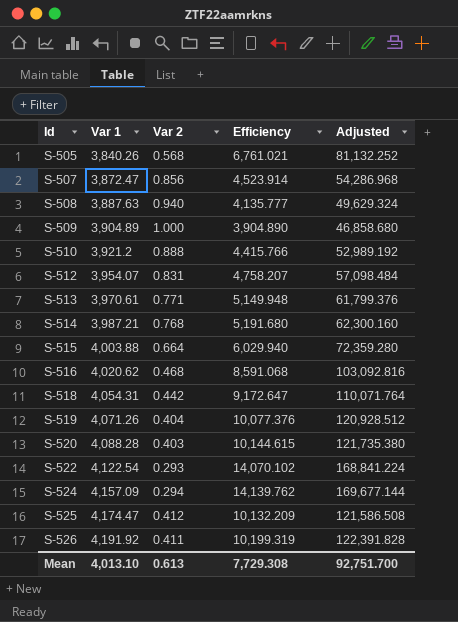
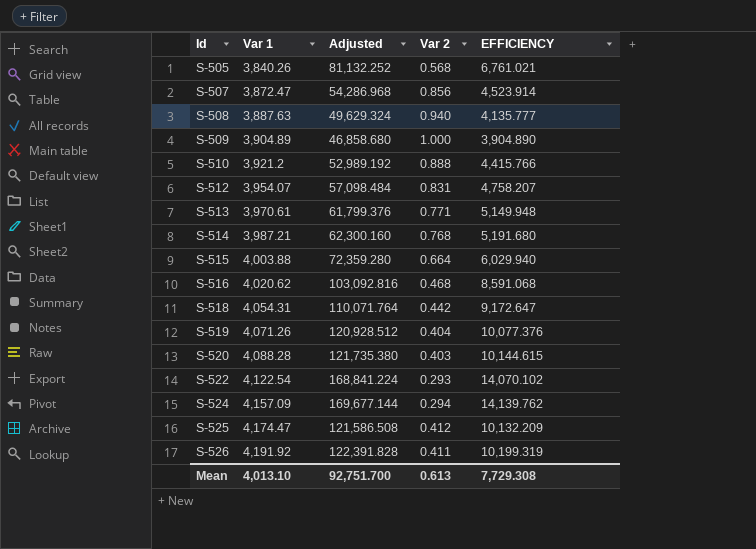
column Adjusted | position: 5 -> 3
column name: Efficiency -> EFFICIENCY

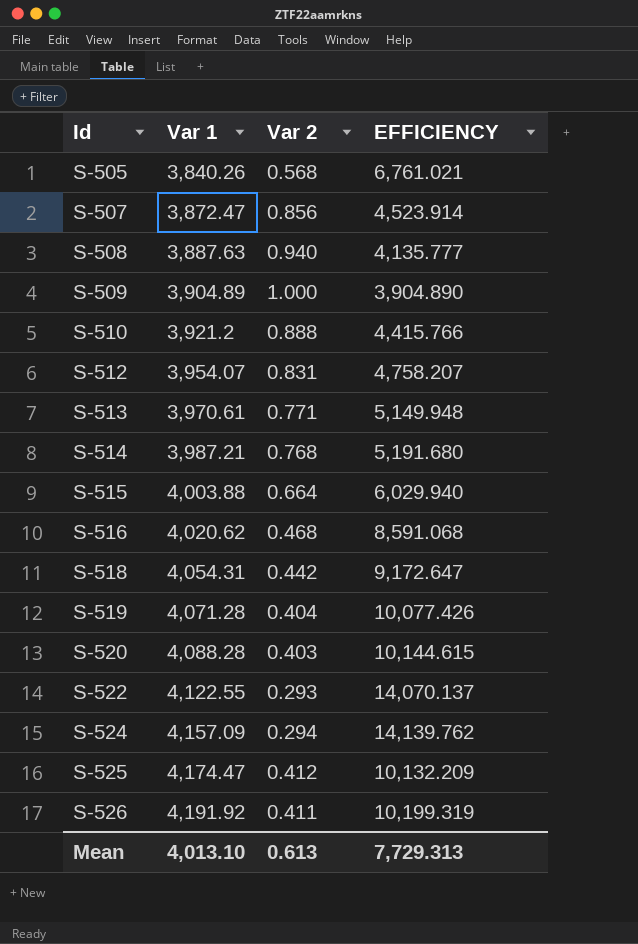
column Adjusted | formula: [EFFICIENCY] * 12 -> none
S-519 | Var 1: 4,071.26 -> 4,071.28
S-519 | EFFICIENCY: 10,077.376 -> 10,077.426
S-522 | Var 1: 4,122.54 -> 4,122.55
S-522 | EFFICIENCY: 14,070.102 -> 14,070.137
Mean | EFFICIENCY: 7,729.308 -> 7,729.313

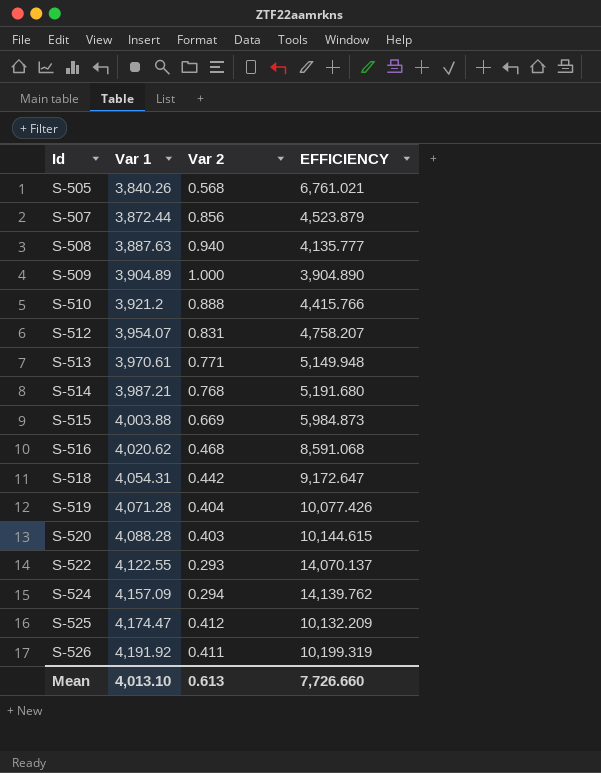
S-507 | Var 1: 3,872.47 -> 3,872.44
S-507 | EFFICIENCY: 4,523.914 -> 4,523.879
S-515 | Var 2: 0.664 -> 0.669
S-515 | EFFICIENCY: 6,029.940 -> 5,984.873
Mean | EFFICIENCY: 7,729.313 -> 7,726.660

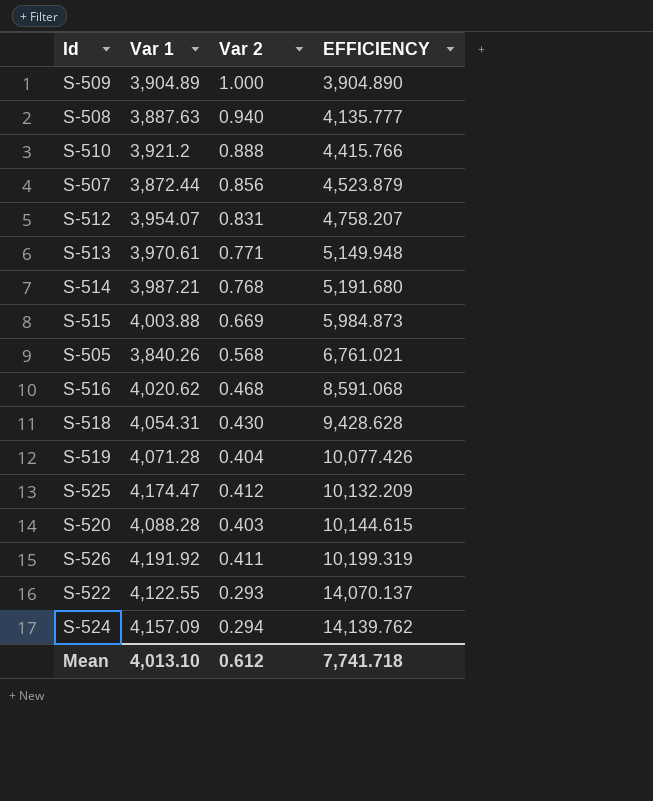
row order: Id ascending -> EFFICIENCY ascending
S-518 | Var 2: 0.442 -> 0.430
S-518 | EFFICIENCY: 9,172.647 -> 9,428.628
Mean | Var 2: 0.613 -> 0.612
Mean | EFFICIENCY: 7,726.660 -> 7,741.718

